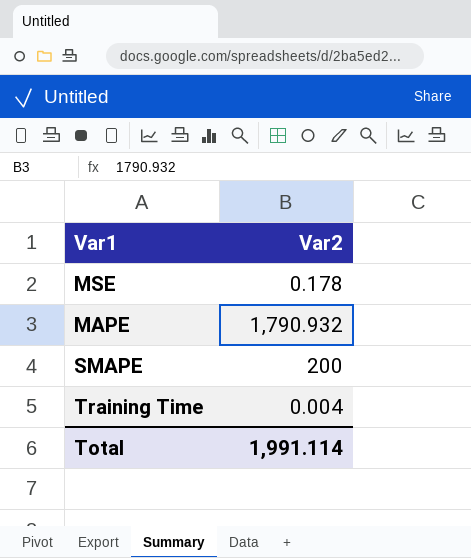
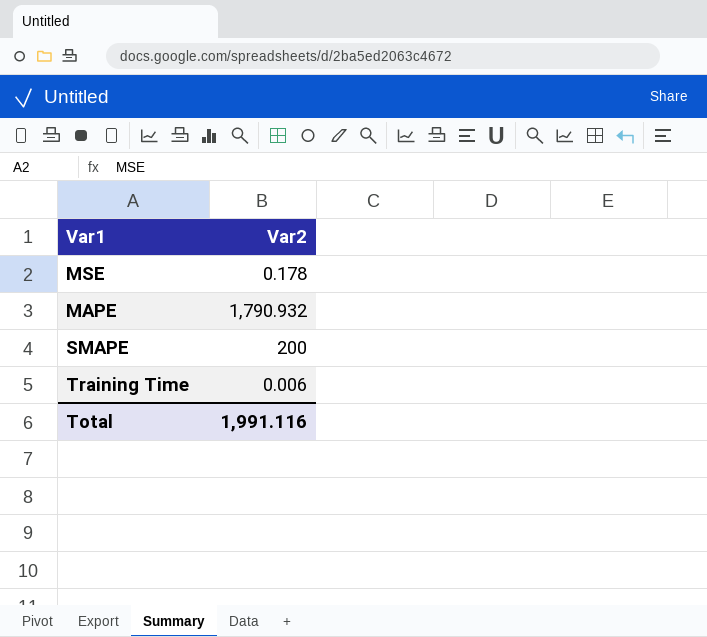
Training Time | Var2: 0.004 -> 0.006
Total | Var2: 1,991.114 -> 1,991.116

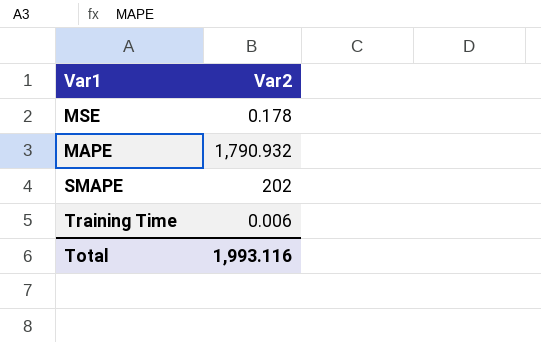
SMAPE | Var2: 200 -> 202
Total | Var2: 1,991.116 -> 1,993.116

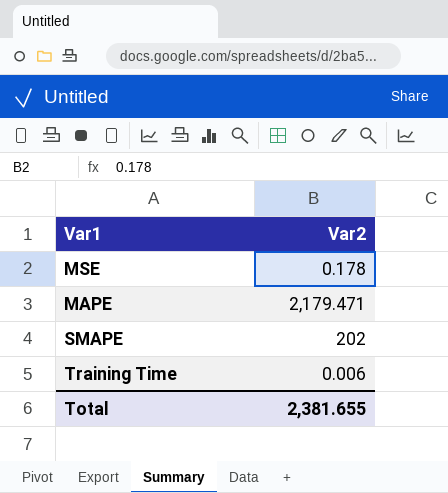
MAPE | Var2: 1,790.932 -> 2,179.471
Total | Var2: 1,993.116 -> 2,381.655

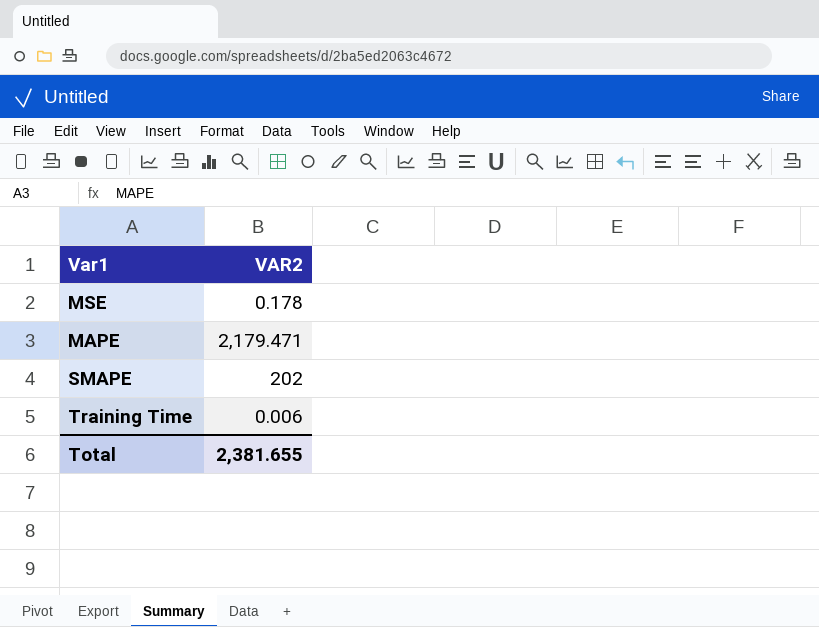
column name: Var2 -> VAR2

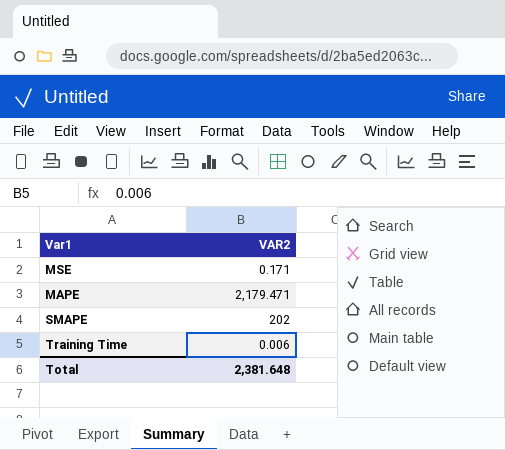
MSE | VAR2: 0.178 -> 0.171
Total | VAR2: 2,381.655 -> 2,381.648

